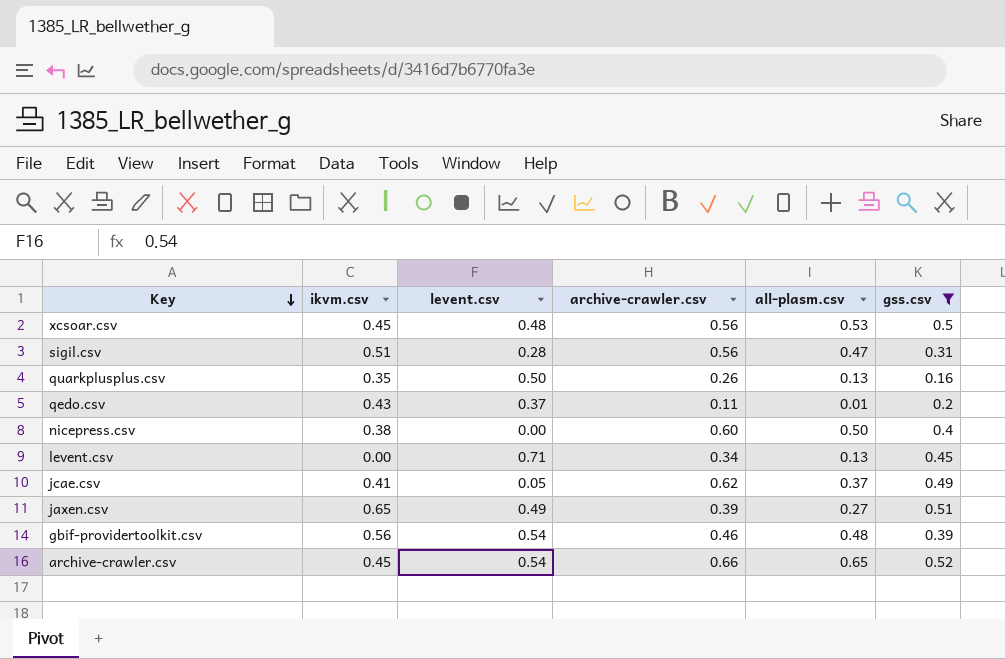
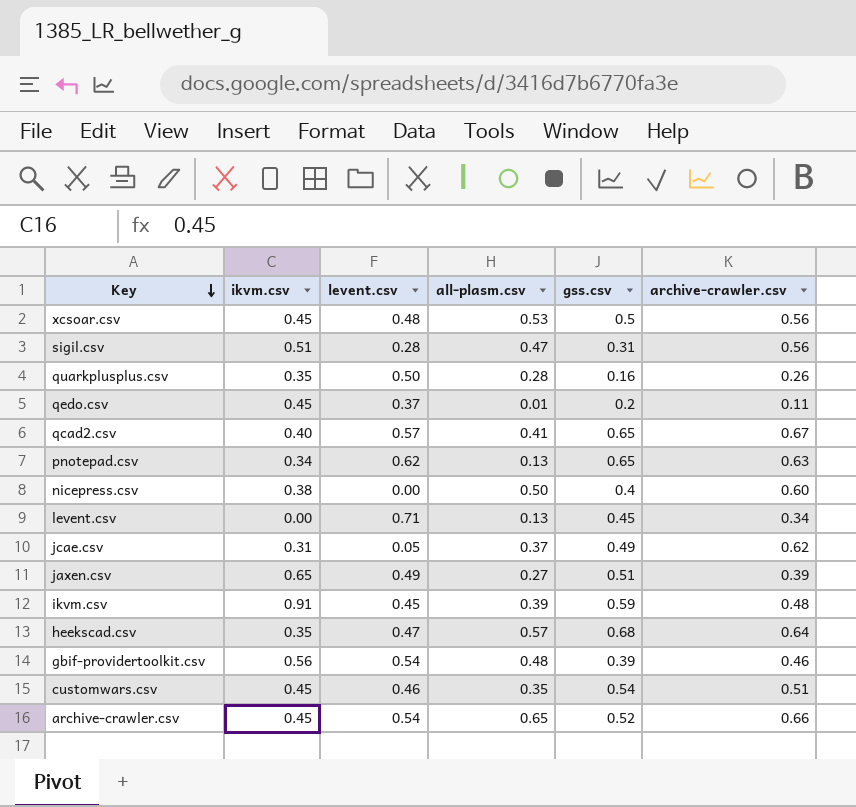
filter: gss.csv <= 0.52 -> none
column archive-crawler.csv | position: 4 -> 6
quarkplusplus.csv | all-plasm.csv: 0.13 -> 0.28
qedo.csv | ikvm.csv: 0.43 -> 0.45
jcae.csv | ikvm.csv: 0.41 -> 0.31

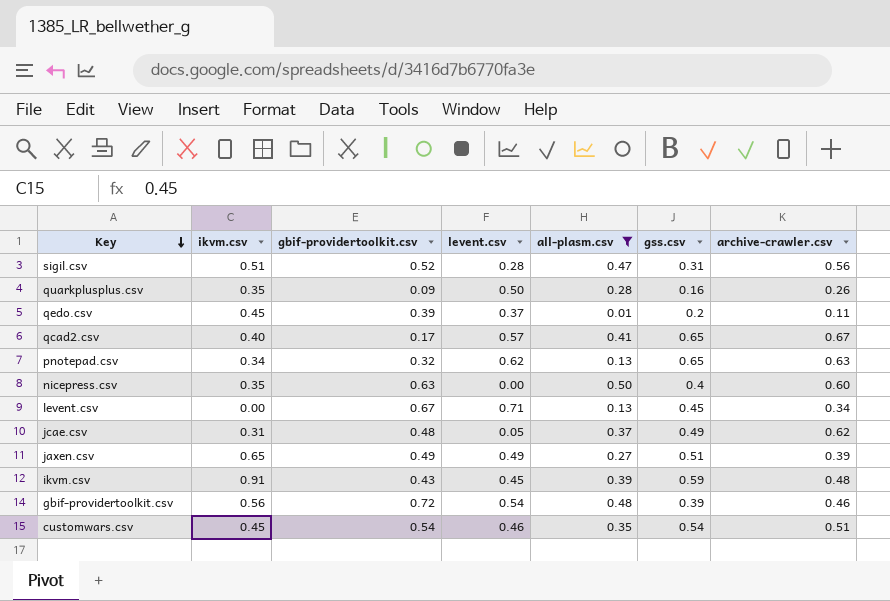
filter: none -> all-plasm.csv <= 0.50
column gbif-providertoolkit.csv | position: none -> 3
nicepress.csv | ikvm.csv: 0.38 -> 0.35

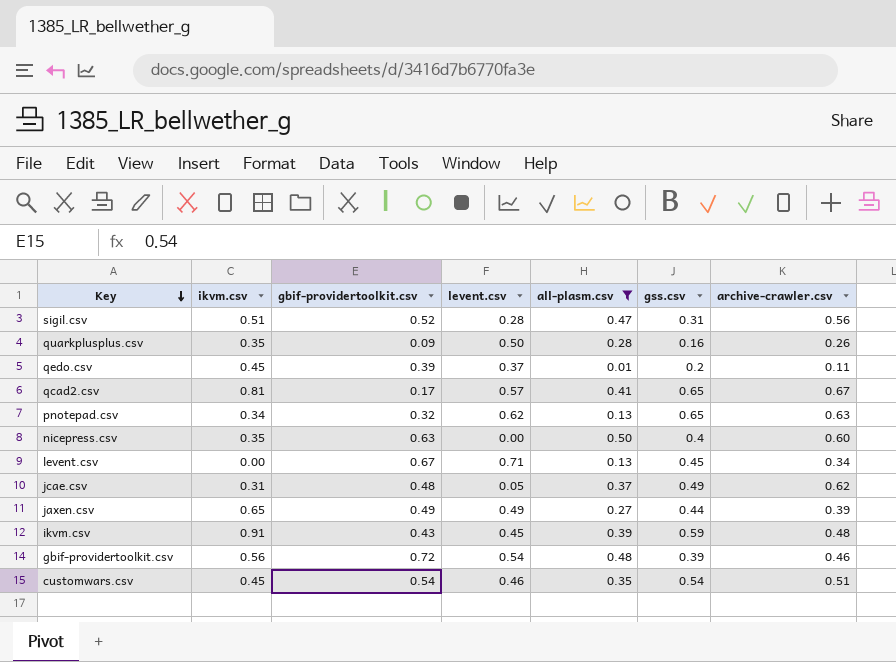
qcad2.csv | ikvm.csv: 0.40 -> 0.81
jaxen.csv | gss.csv: 0.51 -> 0.44

